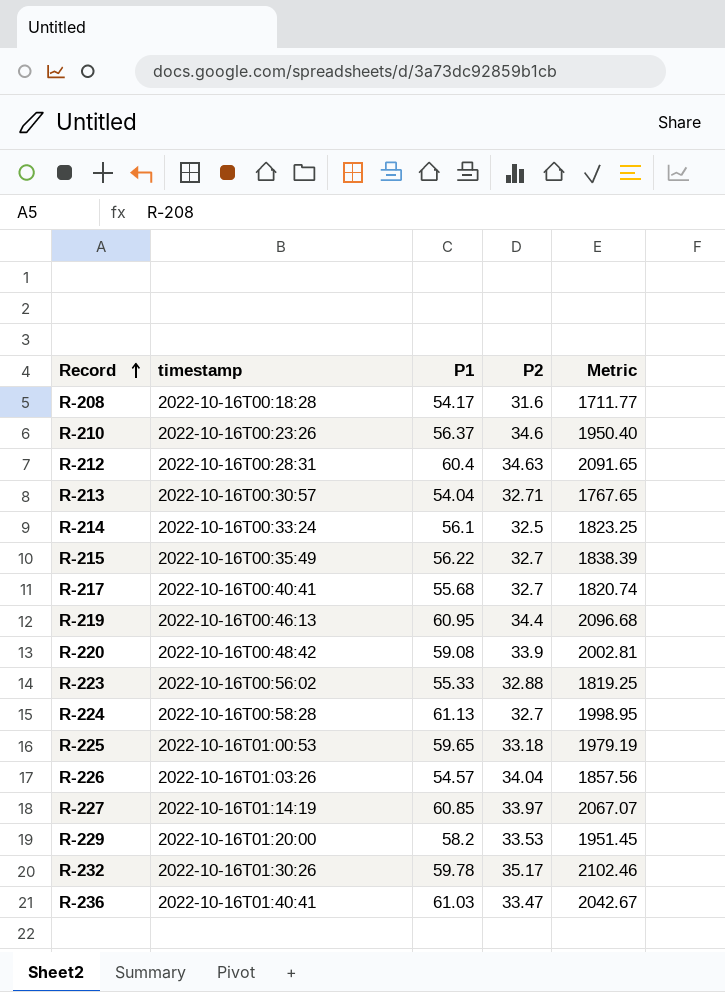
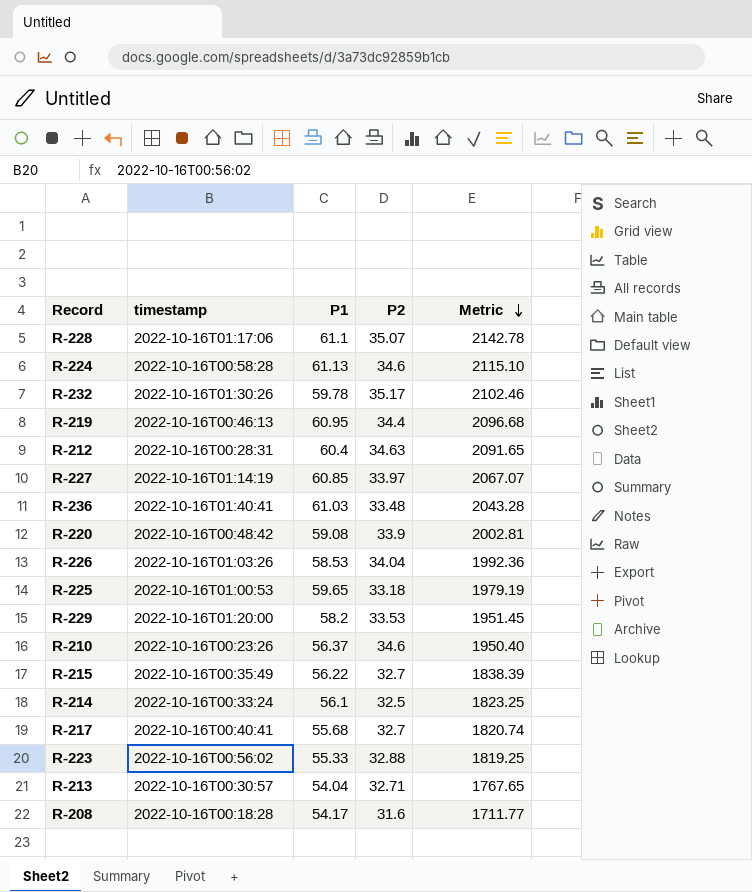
row order: Record ascending -> Metric descending
row R-228: none -> 2022-10-16T01:17:06 | 61.1 | 35.07 | 2142.78
R-224 | P2: 32.7 -> 34.6
R-224 | Metric: 1998.95 -> 2115.10
R-236 | P2: 33.47 -> 33.48
R-236 | Metric: 2042.67 -> 2043.28
R-226 | P1: 54.57 -> 58.53
R-226 | Metric: 1857.56 -> 1992.36

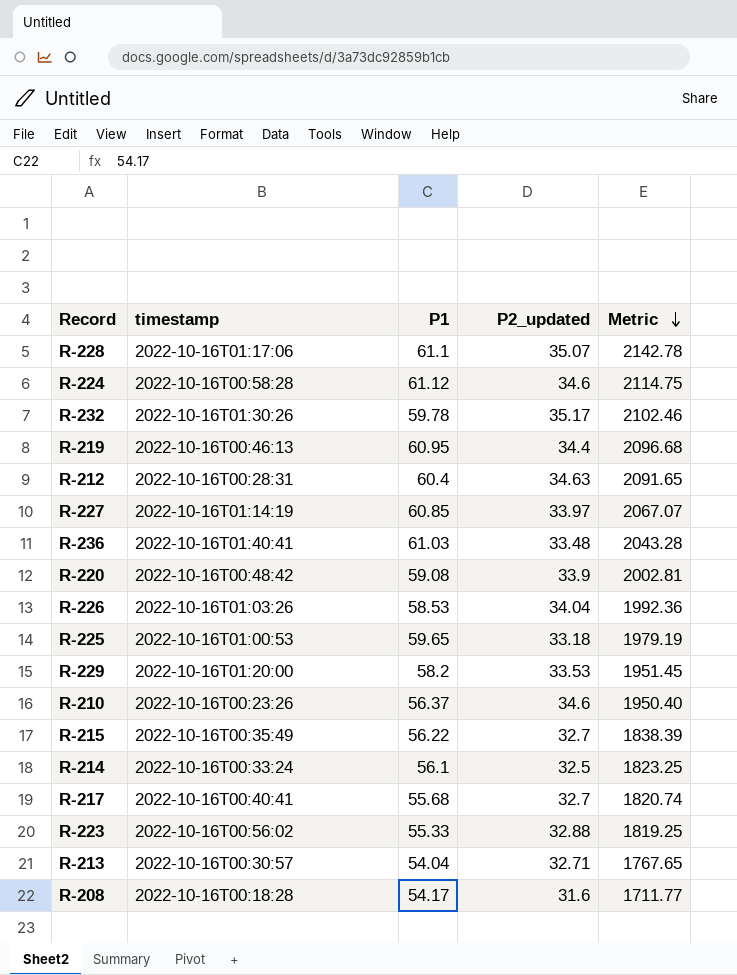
column name: P2 -> P2_updated
R-224 | P1: 61.13 -> 61.12
R-224 | Metric: 2115.10 -> 2114.75

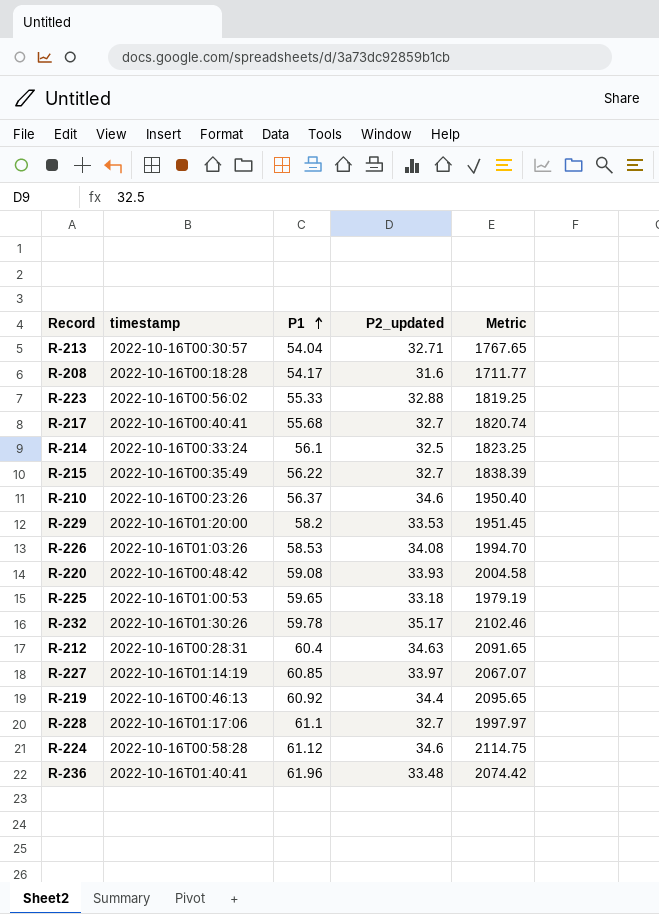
row order: Metric descending -> P1 ascending
R-226 | P2_updated: 34.04 -> 34.08
R-226 | Metric: 1992.36 -> 1994.70
R-220 | P2_updated: 33.9 -> 33.93
R-220 | Metric: 2002.81 -> 2004.58
R-219 | P1: 60.95 -> 60.92
R-219 | Metric: 2096.68 -> 2095.65
R-228 | P2_updated: 35.07 -> 32.7
R-228 | Metric: 2142.78 -> 1997.97
R-236 | P1: 61.03 -> 61.96
R-236 | Metric: 2043.28 -> 2074.42

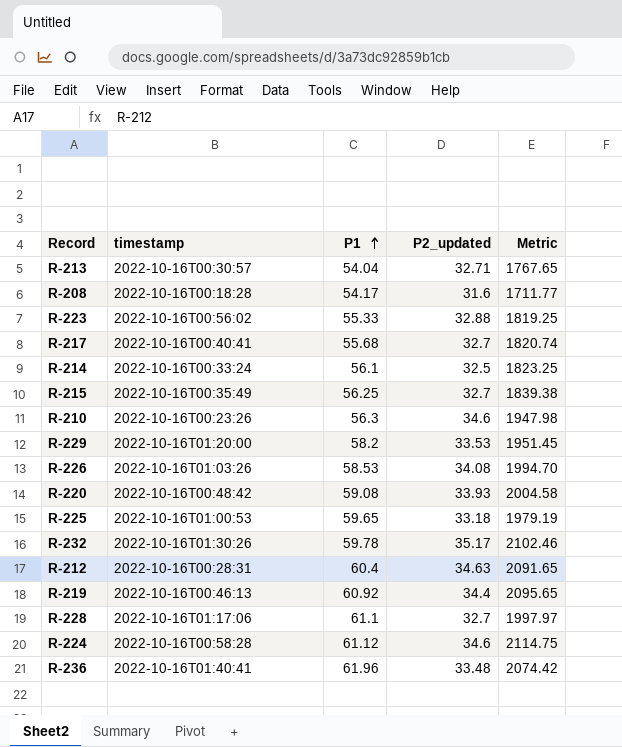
row R-227: 2022-10-16T01:14:19 | 60.85 | 33.97 | 2067.07 -> none
R-215 | P1: 56.22 -> 56.25
R-215 | Metric: 1838.39 -> 1839.38
R-210 | P1: 56.37 -> 56.3
R-210 | Metric: 1950.40 -> 1947.98

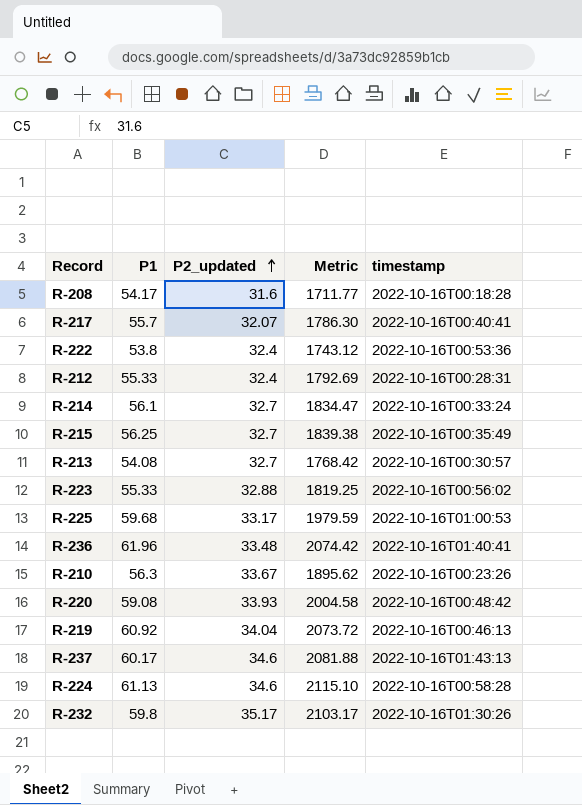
row order: P1 ascending -> P2_updated ascending
column timestamp | position: 2 -> 5
row R-229: 2022-10-16T01:20:00 | 58.2 | 33.53 | 1951.45 -> none
row R-226: 2022-10-16T01:03:26 | 58.53 | 34.08 | 1994.70 -> none
row R-228: 2022-10-16T01:17:06 | 61.1 | 32.7 | 1997.97 -> none
R-217 | P1: 55.68 -> 55.7
R-217 | P2_updated: 32.7 -> 32.07
R-217 | Metric: 1820.74 -> 1786.30
row R-222: none -> 53.8 | 32.4 | 1743.12 | 2022-10-16T00:53:36
R-212 | P1: 60.4 -> 55.33
R-212 | P2_updated: 34.63 -> 32.4
R-212 | Metric: 2091.65 -> 1792.69
R-214 | P2_updated: 32.5 -> 32.7
R-214 | Metric: 1823.25 -> 1834.47
R-213 | P1: 54.04 -> 54.08
R-213 | P2_updated: 32.71 -> 32.7
R-213 | Metric: 1767.65 -> 1768.42
R-225 | P1: 59.65 -> 59.68
R-225 | P2_updated: 33.18 -> 33.17
R-225 | Metric: 1979.19 -> 1979.59
R-210 | P2_updated: 34.6 -> 33.67
R-210 | Metric: 1947.98 -> 1895.62
R-219 | P2_updated: 34.4 -> 34.04
R-219 | Metric: 2095.65 -> 2073.72
row R-237: none -> 60.17 | 34.6 | 2081.88 | 2022-10-16T01:43:13
R-224 | P1: 61.12 -> 61.13
R-224 | Metric: 2114.75 -> 2115.10
R-232 | P1: 59.78 -> 59.8
R-232 | Metric: 2102.46 -> 2103.17

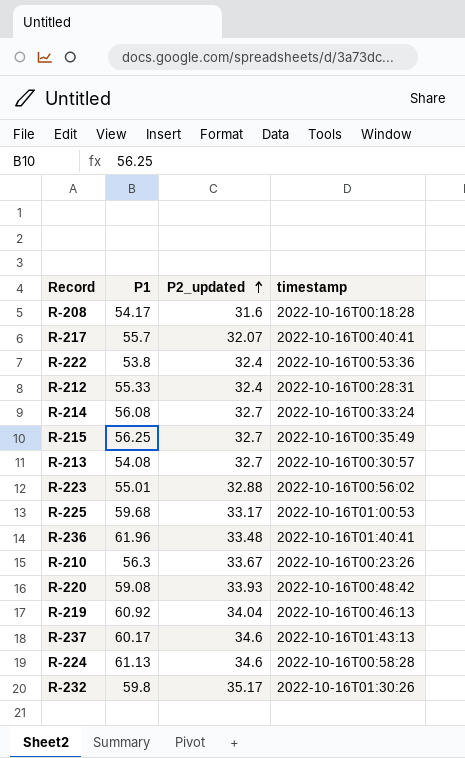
column Metric | formula: [P1] * [P2_updated] -> none
R-214 | P1: 56.1 -> 56.08
R-223 | P1: 55.33 -> 55.01

